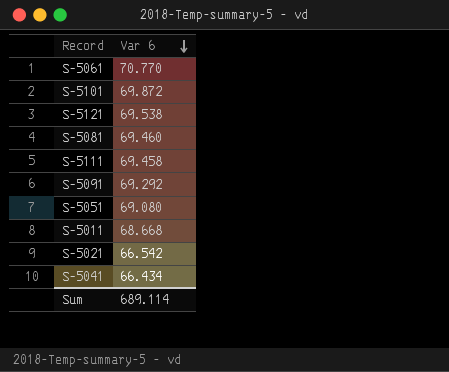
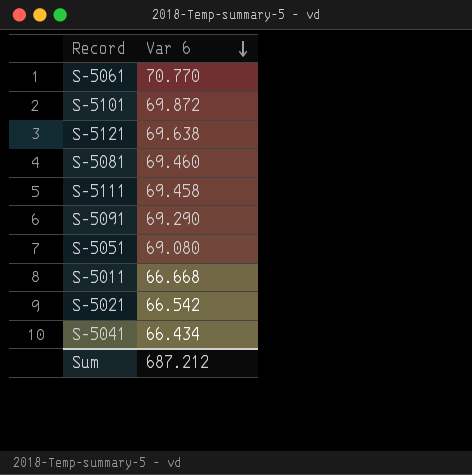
S-5121 | Var 6: 69.538 -> 69.638
S-5091 | Var 6: 69.292 -> 69.290
S-5011 | Var 6: 68.668 -> 66.668
Sum | Var 6: 689.114 -> 687.212

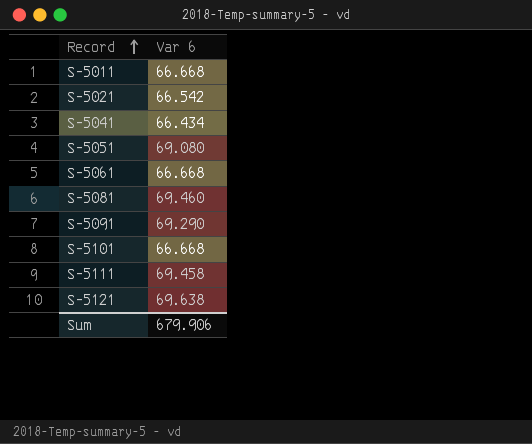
row order: Var 6 descending -> Record ascending
S-5061 | Var 6: 70.770 -> 66.668
S-5101 | Var 6: 69.872 -> 66.668
Sum | Var 6: 687.212 -> 679.906

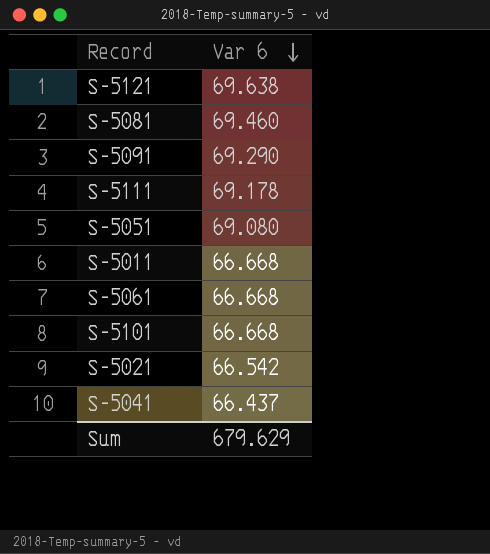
row order: Record ascending -> Var 6 descending
S-5111 | Var 6: 69.458 -> 69.178
S-5041 | Var 6: 66.434 -> 66.437
Sum | Var 6: 679.906 -> 679.629

